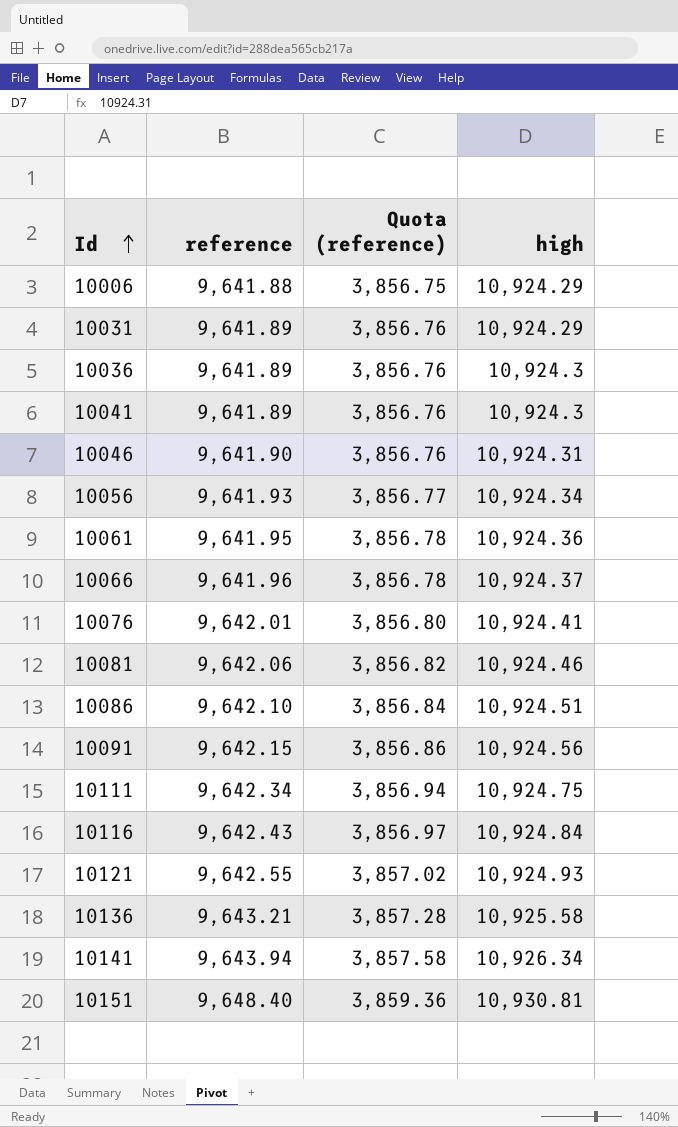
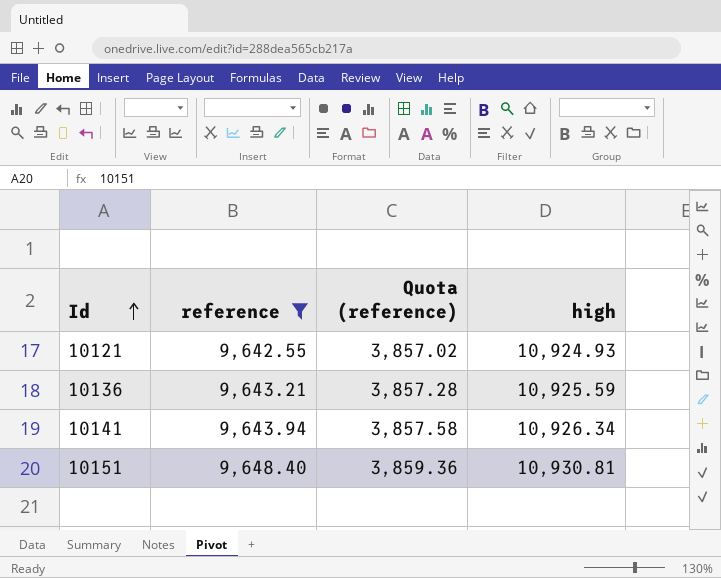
filter: none -> reference >= 9,642.55
10136 | high: 10,925.58 -> 10,925.59

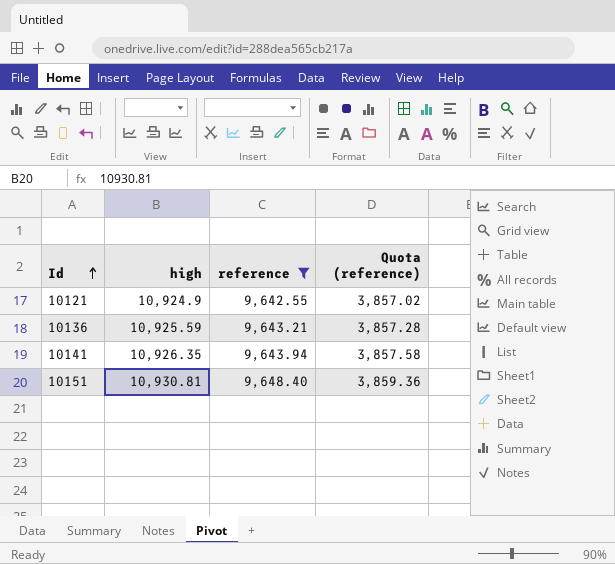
column high | position: 4 -> 2
10121 | high: 10,924.93 -> 10,924.9
10141 | high: 10,926.34 -> 10,926.35

